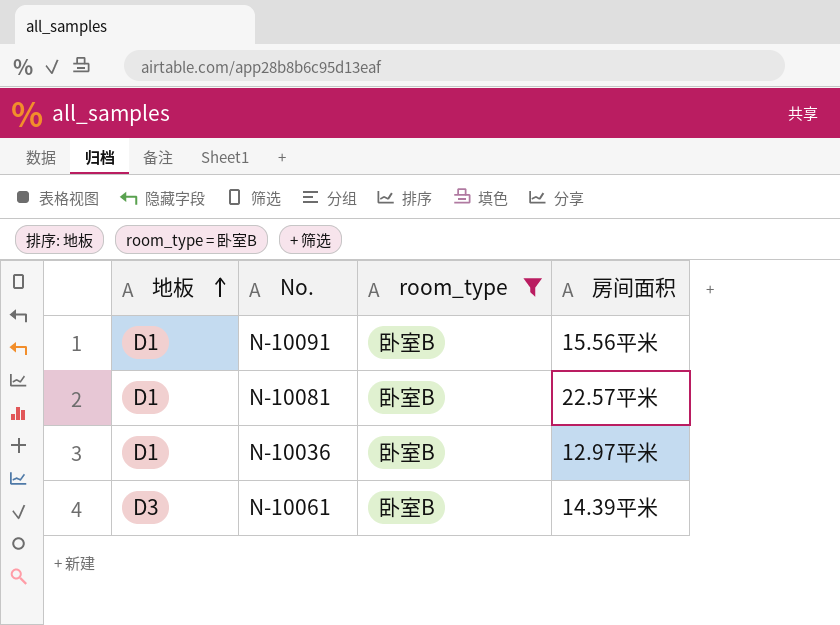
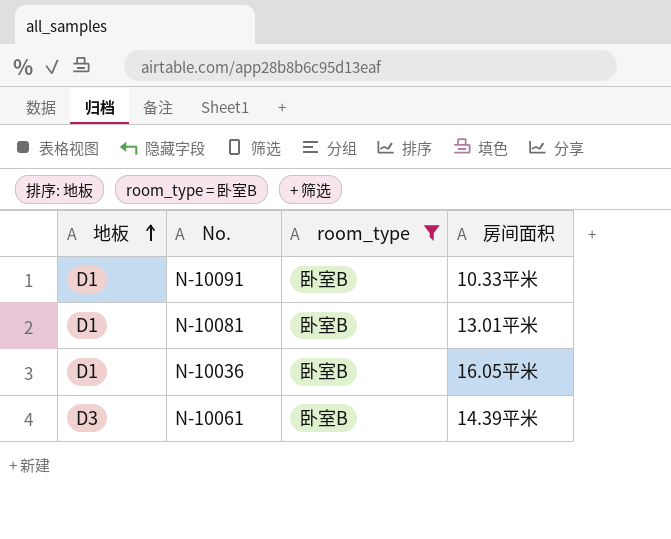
N-10091 | 房间面积: 15.56平米 -> 10.33平米
N-10081 | 房间面积: 22.57平米 -> 13.01平米
N-10036 | 房间面积: 12.97平米 -> 16.05平米

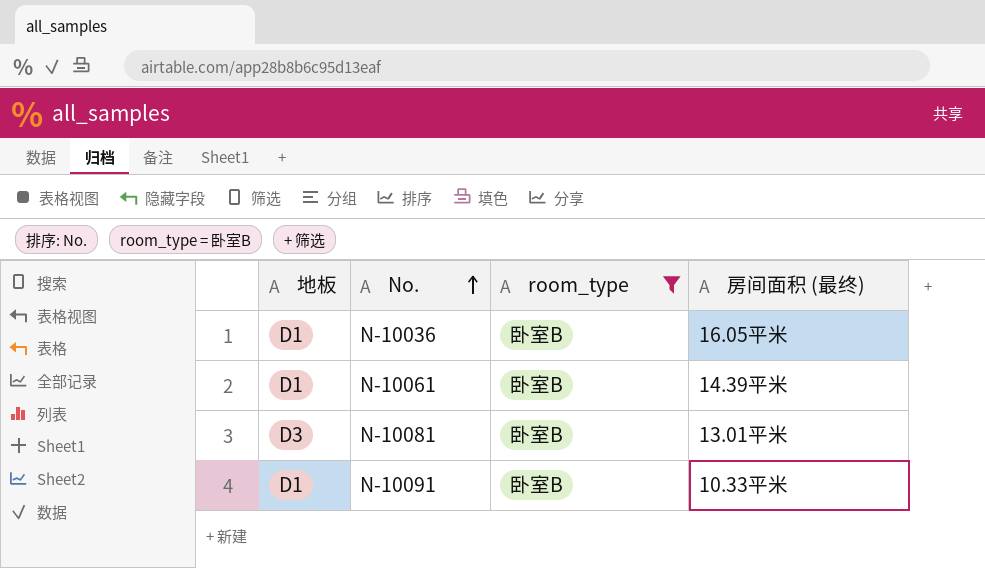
row order: 地板 ascending -> No. ascending
column name: 房间面积 -> 房间面积 (最终)
N-10061 | 地板: D3 -> D1
N-10081 | 地板: D1 -> D3

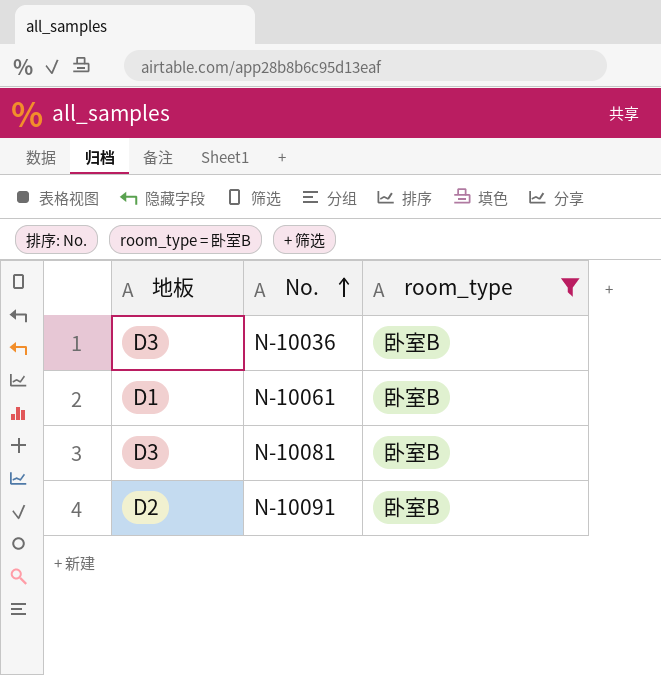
column 房间面积 (最终) | position: 4 -> none
N-10036 | 地板: D1 -> D3
N-10091 | 地板: D1 -> D2

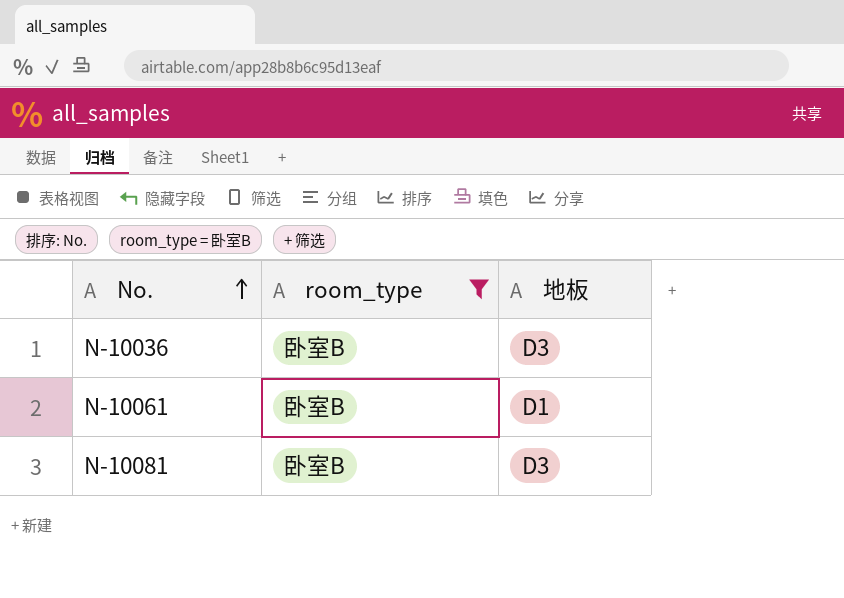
column 地板 | position: 1 -> 3
row N-10091: D2 | 卧室B -> none

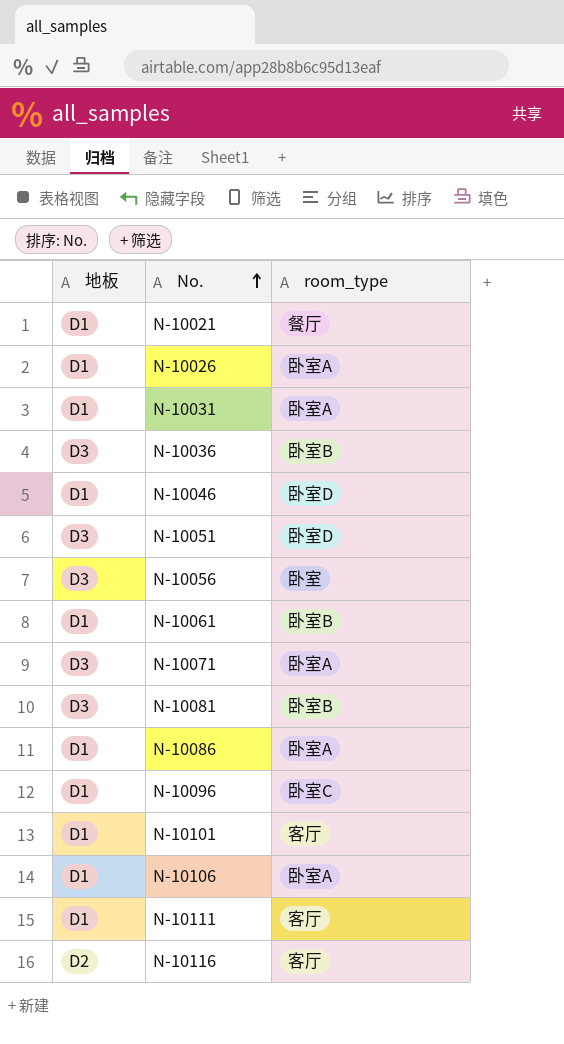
filter: room_type = 卧室B -> none
column 地板 | position: 3 -> 1

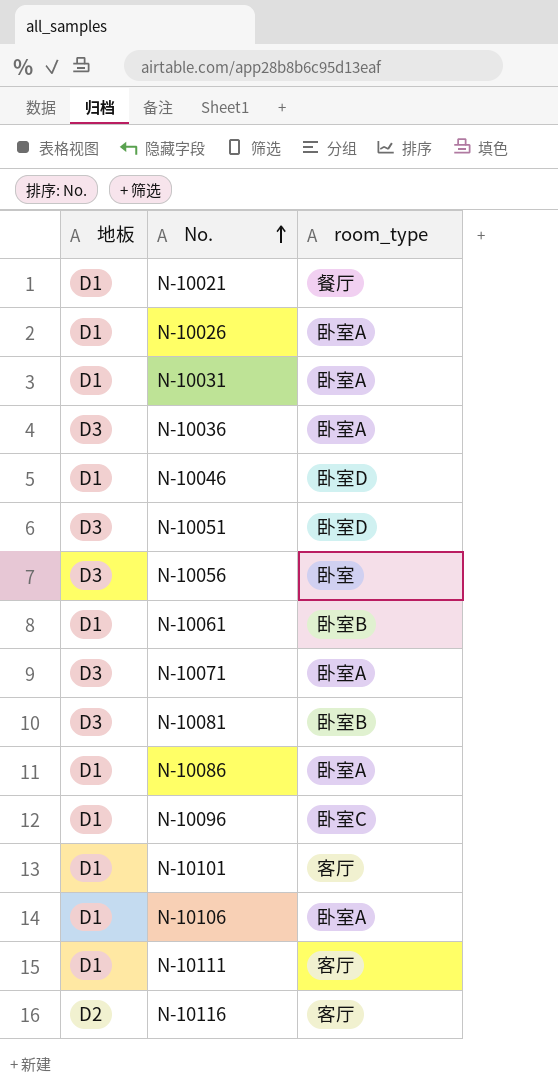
N-10036 | room_type: 卧室B -> 卧室A

